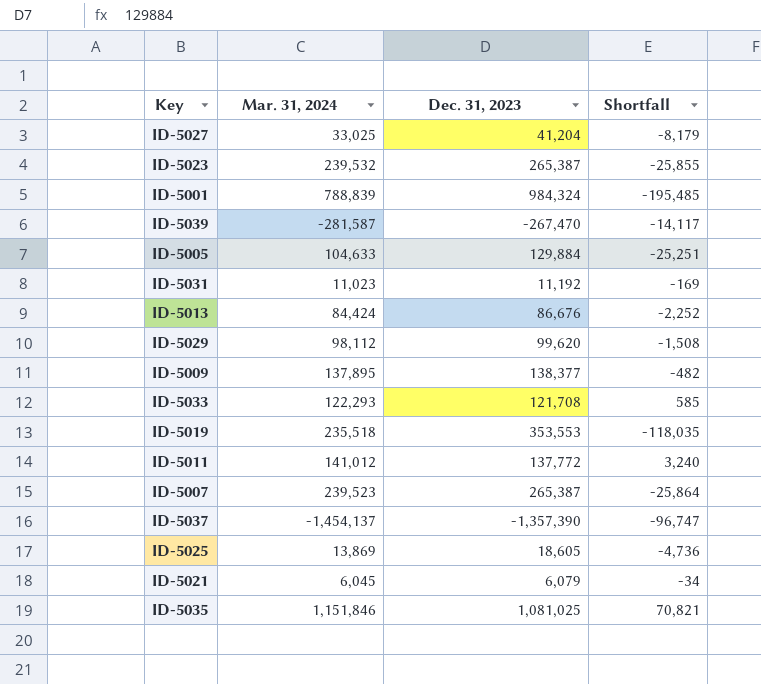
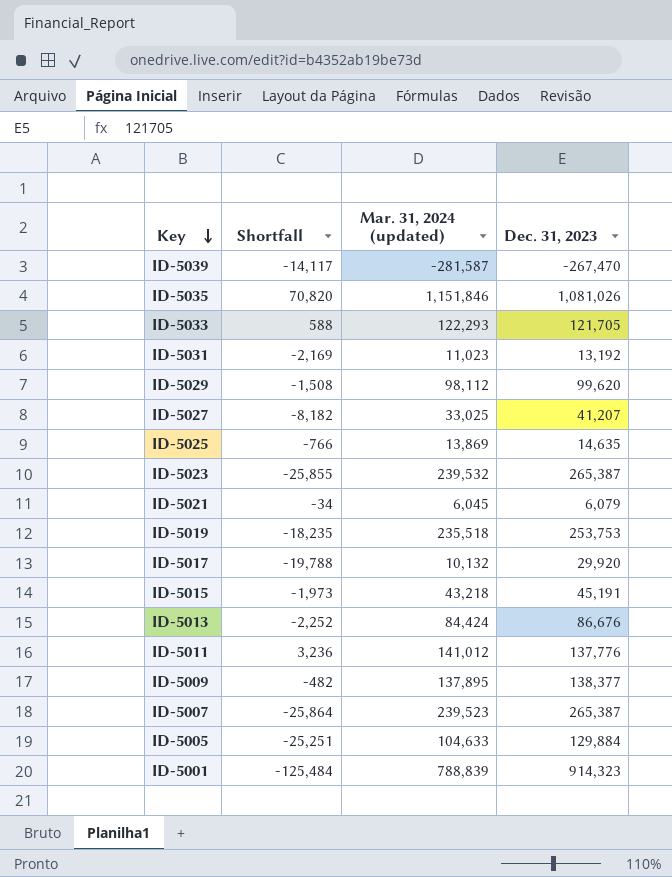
row order: none -> Key descending
column Shortfall | position: 4 -> 2
column name: Mar. 31, 2024 -> Mar. 31, 2024 (updated)
row ID-5037: -1,454,137 | -1,357,390 | -96,747 -> none
ID-5035 | Shortfall: 70,821 -> 70,820
ID-5035 | Dec. 31, 2023: 1,081,025 -> 1,081,026
ID-5033 | Shortfall: 585 -> 588
ID-5033 | Dec. 31, 2023: 121,708 -> 121,705
ID-5031 | Shortfall: -169 -> -2,169
ID-5031 | Dec. 31, 2023: 11,192 -> 13,192
ID-5027 | Shortfall: -8,179 -> -8,182
ID-5027 | Dec. 31, 2023: 41,204 -> 41,207
ID-5025 | Shortfall: -4,736 -> -766
ID-5025 | Dec. 31, 2023: 18,605 -> 14,635
ID-5019 | Shortfall: -118,035 -> -18,235
ID-5019 | Dec. 31, 2023: 353,553 -> 253,753
row ID-5017: none -> -19,788 | 10,132 | 29,920
row ID-5015: none -> -1,973 | 43,218 | 45,191
ID-5011 | Shortfall: 3,240 -> 3,236
ID-5011 | Dec. 31, 2023: 137,772 -> 137,776
ID-5001 | Shortfall: -195,485 -> -125,484
ID-5001 | Dec. 31, 2023: 984,324 -> 914,323

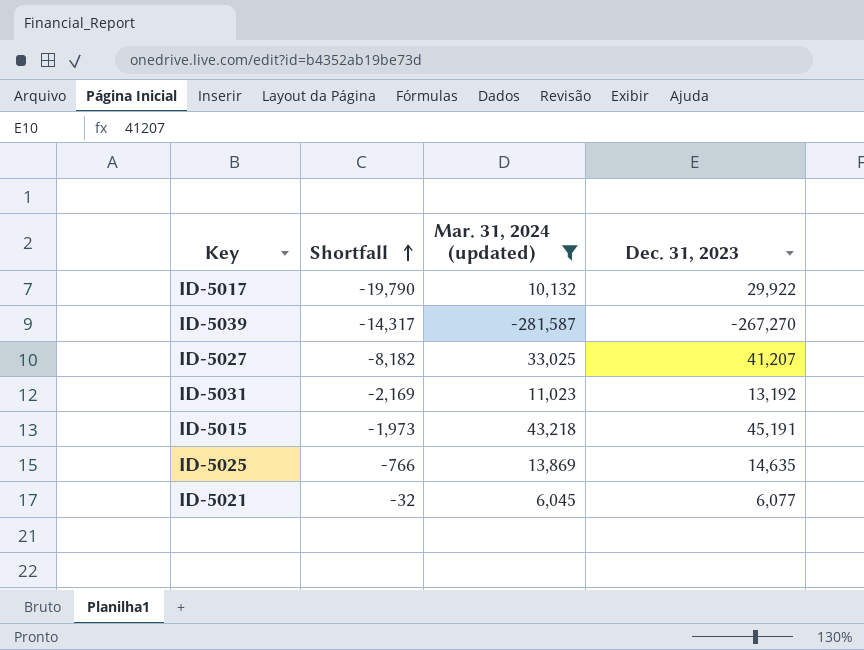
filter: none -> Mar. 31, 2024 (updated) <= 43,218
row order: Key descending -> Shortfall ascending
ID-5017 | Shortfall: -19,788 -> -19,790
ID-5017 | Dec. 31, 2023: 29,920 -> 29,922
ID-5039 | Shortfall: -14,117 -> -14,317
ID-5039 | Dec. 31, 2023: -267,470 -> -267,270
ID-5021 | Shortfall: -34 -> -32
ID-5021 | Dec. 31, 2023: 6,079 -> 6,077

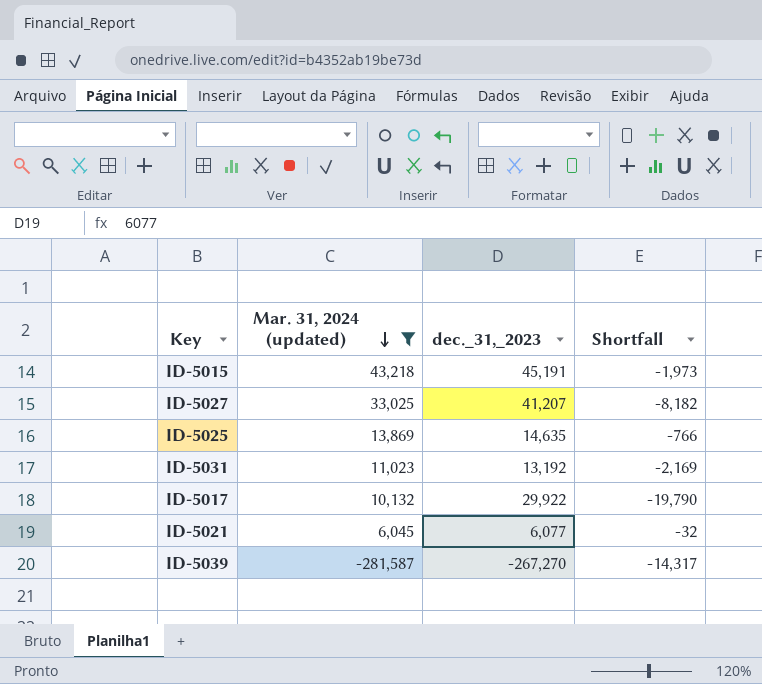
row order: Shortfall ascending -> Mar. 31, 2024 (updated) descending
column name: Dec. 31, 2023 -> dec._31,_2023
column Shortfall | position: 2 -> 4

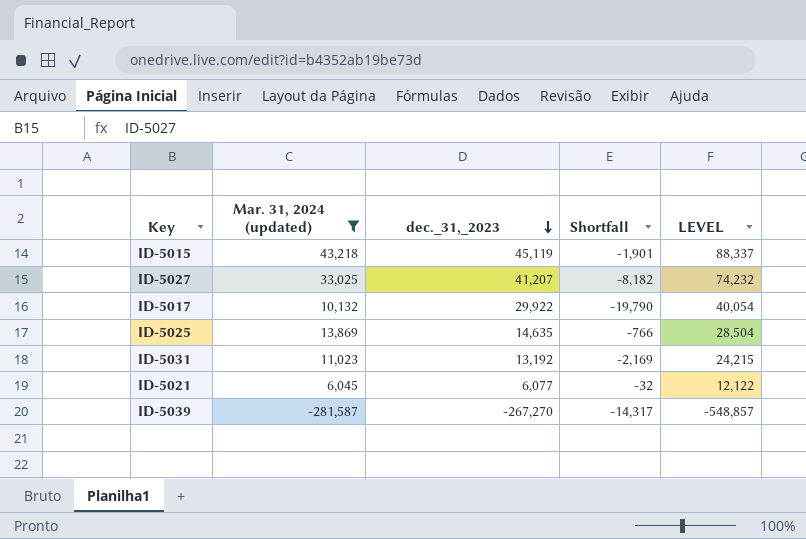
row order: Mar. 31, 2024 (updated) descending -> dec._31,_2023 descending
column LEVEL | formula: none -> [Mar. 31, 2024 (updated)] + [dec._31,_2023]
ID-5015 | dec._31,_2023: 45,191 -> 45,119
ID-5015 | Shortfall: -1,973 -> -1,901

